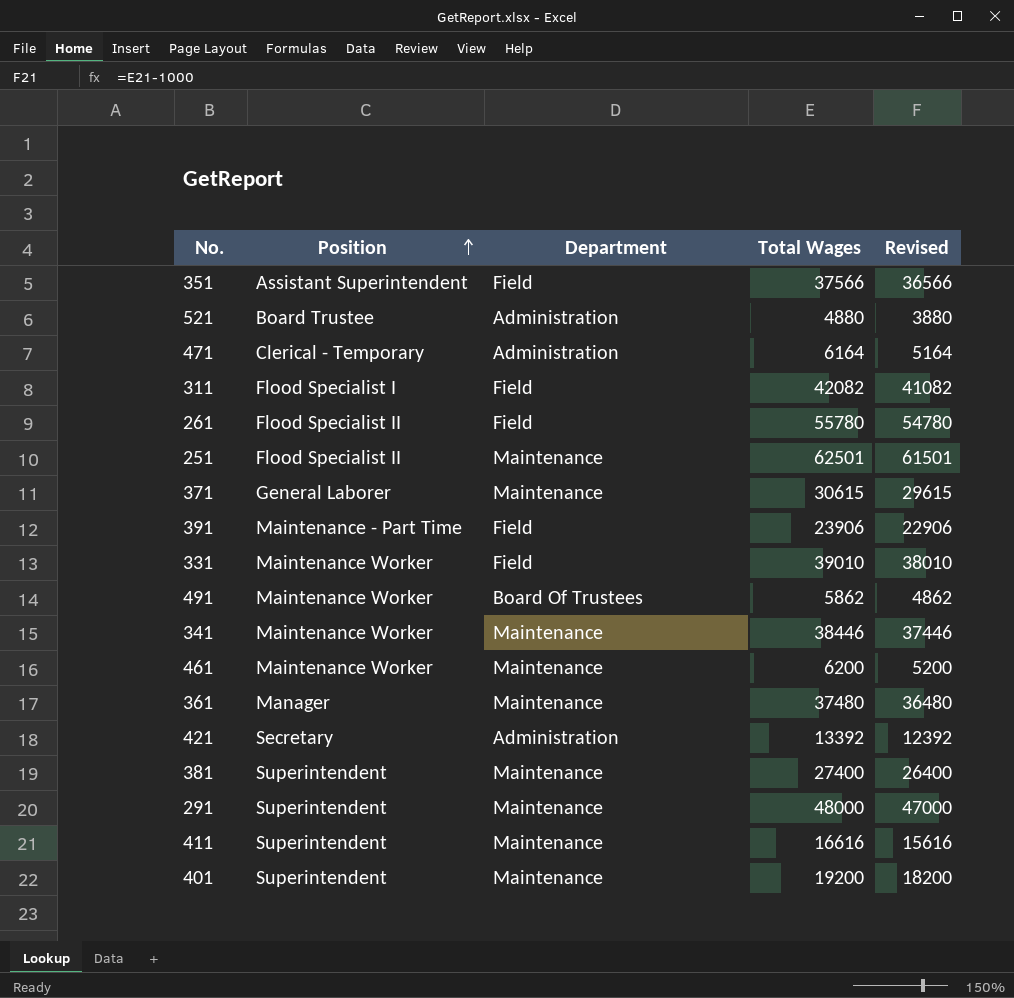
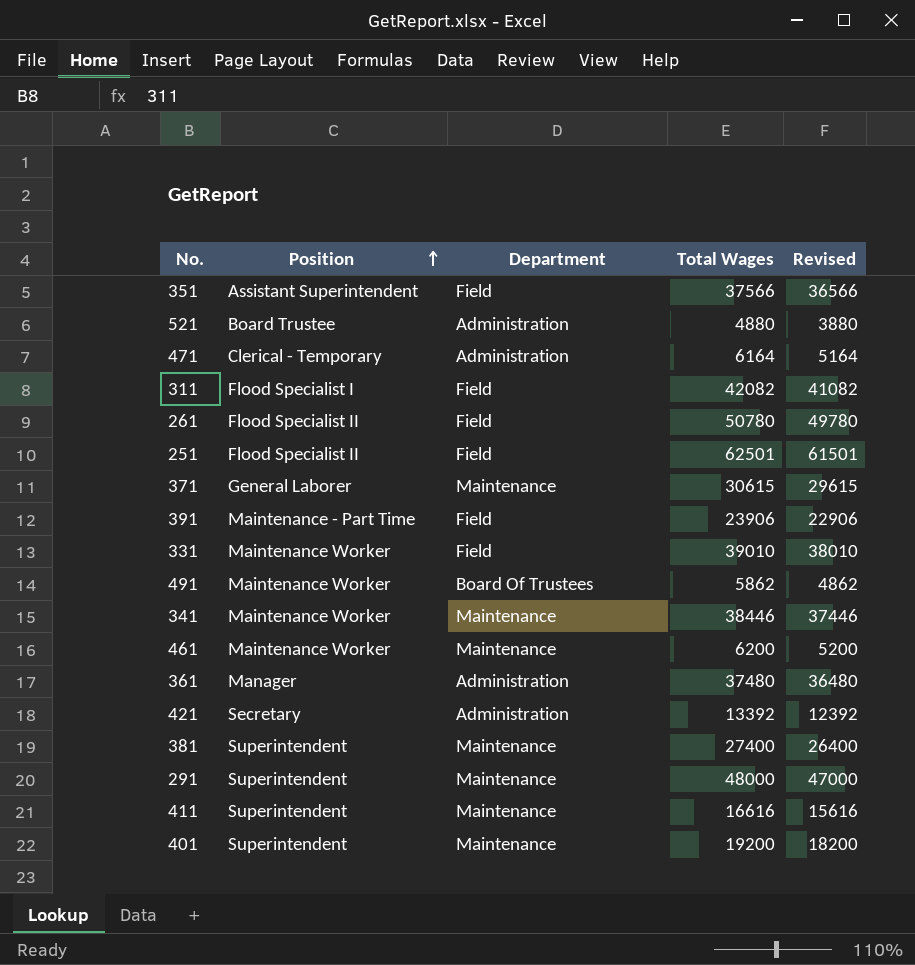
261 | Total Wages: 55780 -> 50780
261 | Revised: 54780 -> 49780
251 | Department: Maintenance -> Field
361 | Department: Maintenance -> Administration

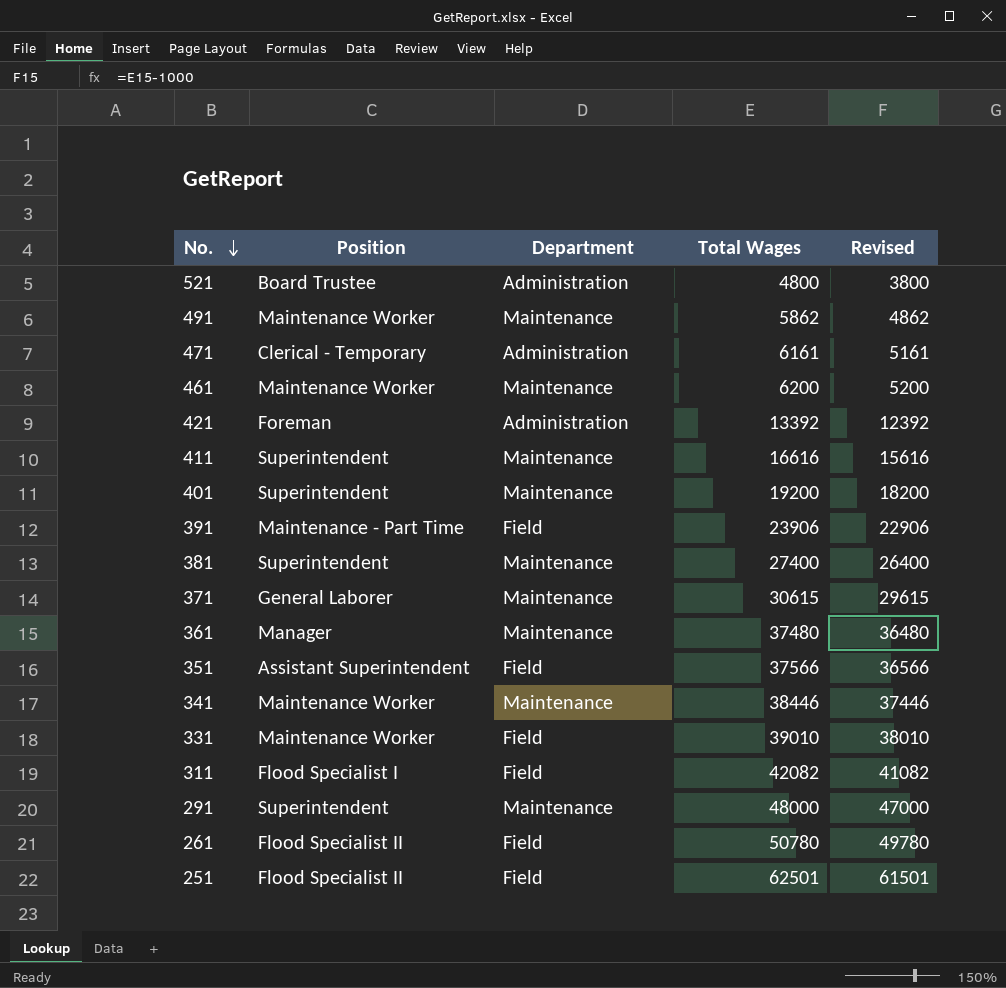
row order: Position ascending -> No. descending
521 | Total Wages: 4880 -> 4800
521 | Revised: 3880 -> 3800
491 | Department: Board Of Trustees -> Maintenance
471 | Total Wages: 6164 -> 6161
471 | Revised: 5164 -> 5161
421 | Position: Secretary -> Foreman
361 | Department: Administration -> Maintenance

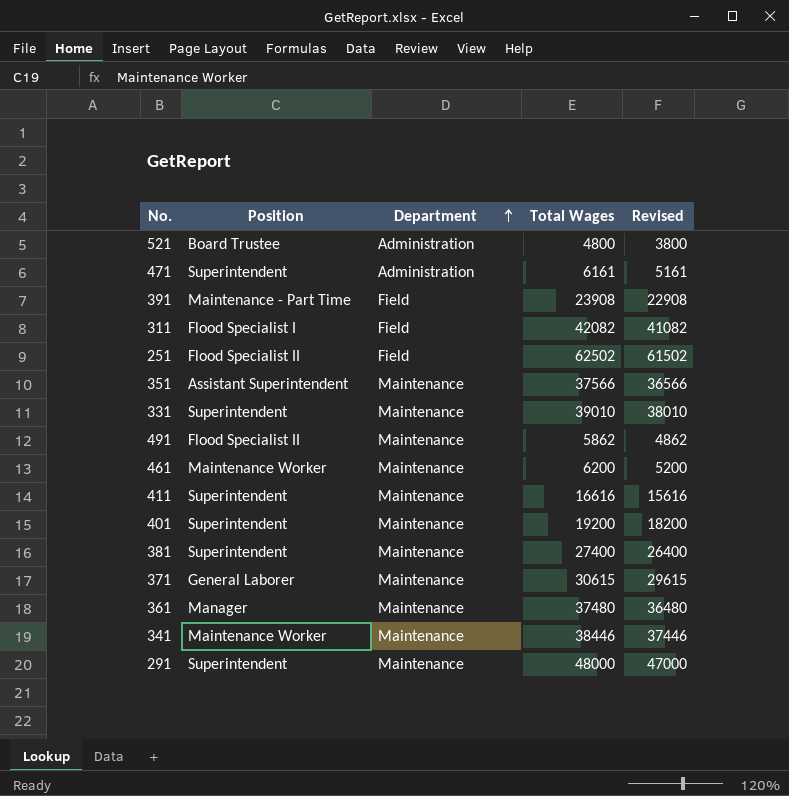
row order: No. descending -> Department ascending
row 421: Foreman | Administration | 13392 | 12392 -> none
row 261: Flood Specialist II | Field | 50780 | 49780 -> none
471 | Position: Clerical - Temporary -> Superintendent
391 | Total Wages: 23906 -> 23908
391 | Revised: 22906 -> 22908
251 | Total Wages: 62501 -> 62502
251 | Revised: 61501 -> 61502
351 | Department: Field -> Maintenance
331 | Position: Maintenance Worker -> Superintendent
331 | Department: Field -> Maintenance
491 | Position: Maintenance Worker -> Flood Specialist II

